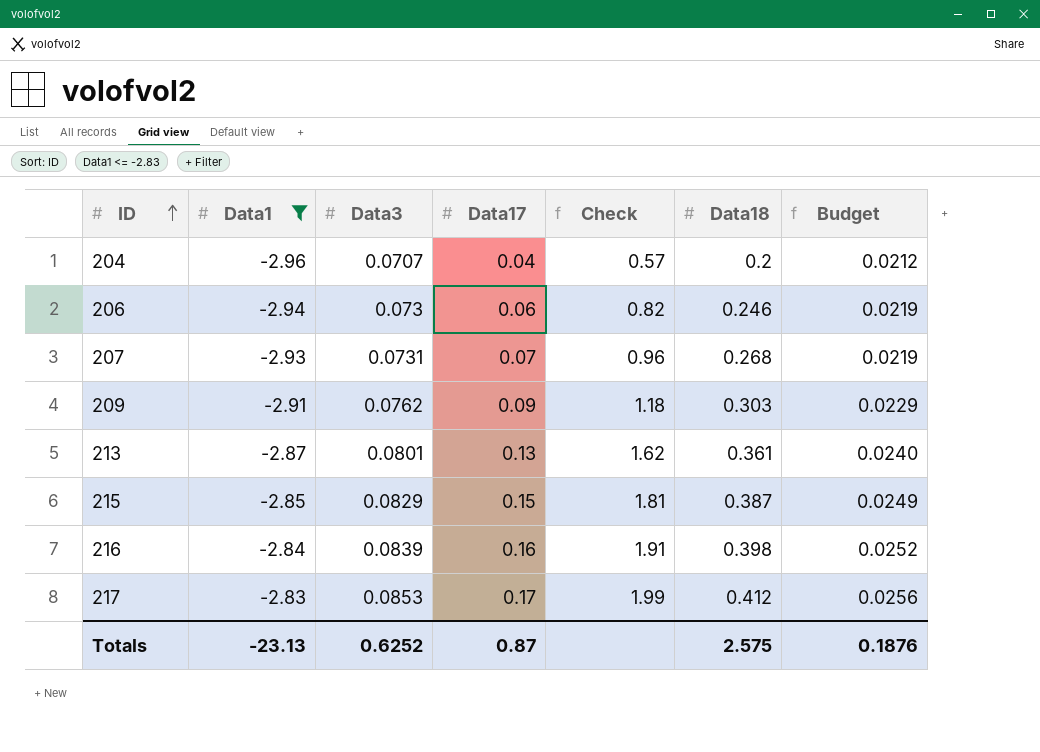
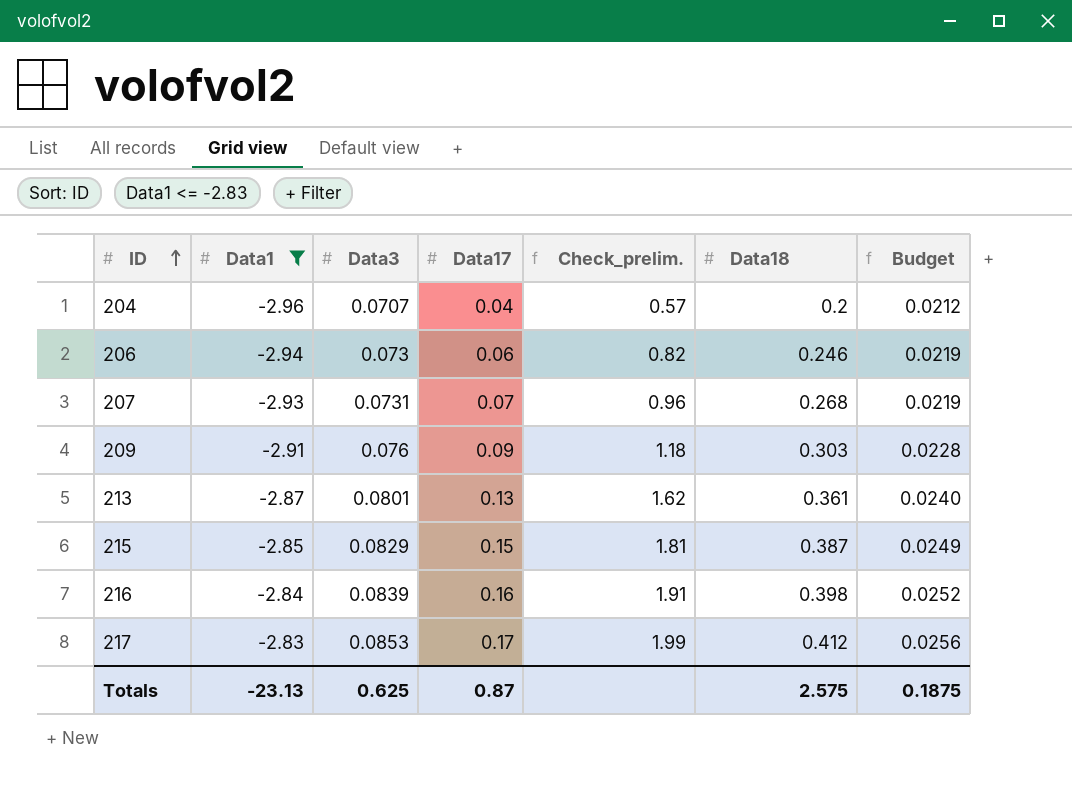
column name: Check -> Check_prelim.
209 | Data3: 0.0762 -> 0.076
209 | Budget: 0.0229 -> 0.0228
Totals | Data3: 0.6252 -> 0.625
Totals | Budget: 0.1876 -> 0.1875

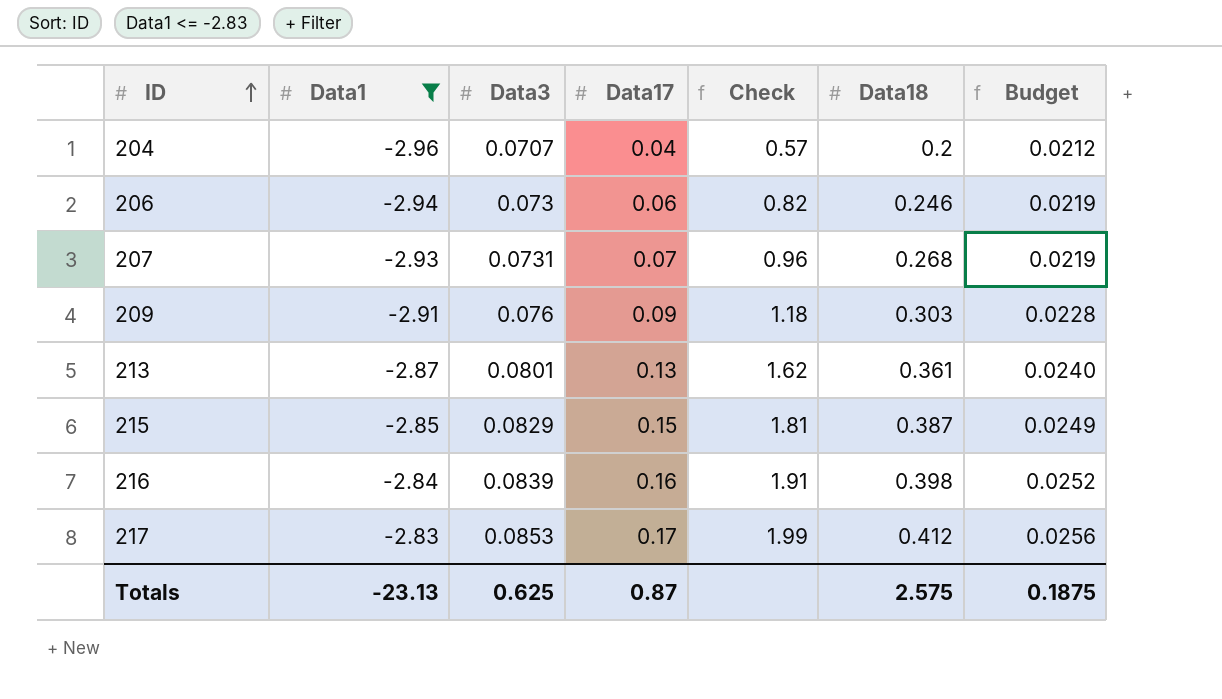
column name: Check_prelim. -> Check

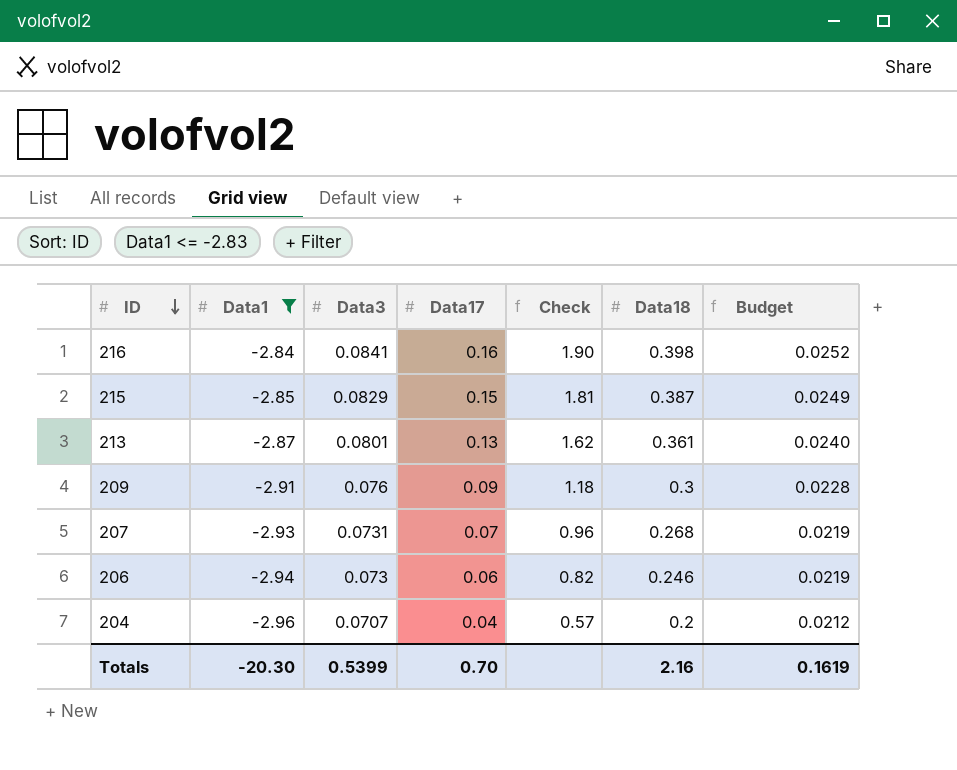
row order: ID ascending -> ID descending
row 217: -2.83 | 0.0853 | 0.17 | 1.99 | 0.412 | 0.0256 -> none
216 | Data3: 0.0839 -> 0.0841
216 | Check: 1.91 -> 1.90
209 | Data18: 0.303 -> 0.3
Totals | Data1: -23.13 -> -20.30
Totals | Data3: 0.625 -> 0.5399
Totals | Data17: 0.87 -> 0.70
Totals | Data18: 2.575 -> 2.16
Totals | Budget: 0.1875 -> 0.1619

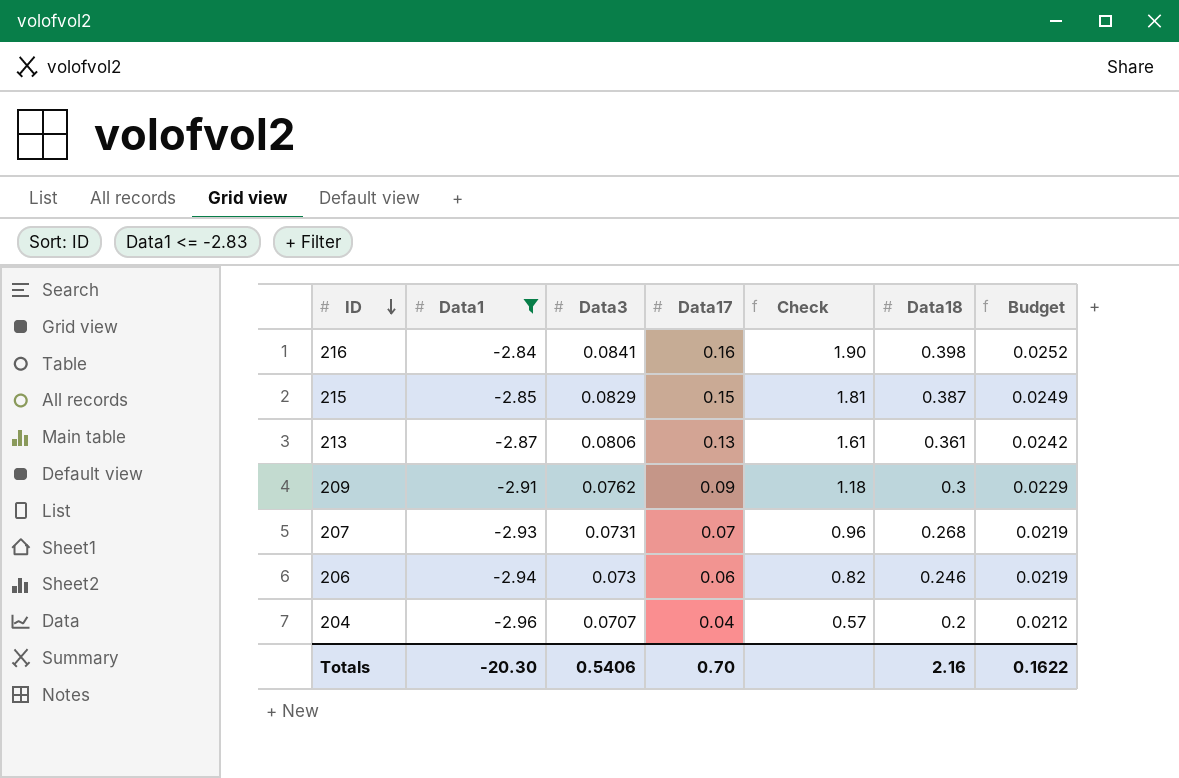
213 | Data3: 0.0801 -> 0.0806
213 | Check: 1.62 -> 1.61
213 | Budget: 0.0240 -> 0.0242
209 | Data3: 0.076 -> 0.0762
209 | Budget: 0.0228 -> 0.0229
Totals | Data3: 0.5399 -> 0.5406
Totals | Budget: 0.1619 -> 0.1622

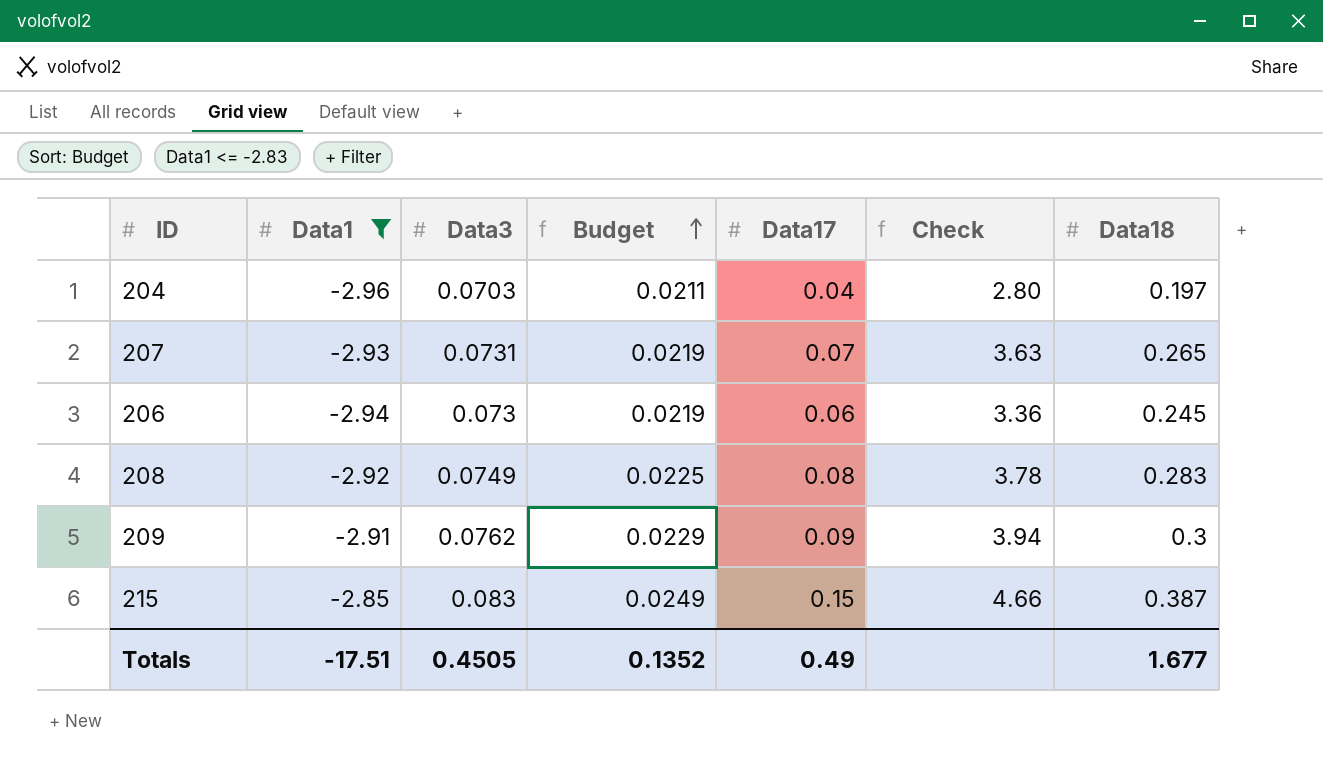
row order: ID descending -> Budget ascending
column Budget | position: 7 -> 4
column Check | formula: [Data17] / [Data3] -> [Data18] / [Data3]
row 216: -2.84 | 0.0841 | 0.16 | 1.90 | 0.398 | 0.0252 -> none
row 213: -2.87 | 0.0806 | 0.13 | 1.61 | 0.361 | 0.0242 -> none
204 | Data3: 0.0707 -> 0.0703
204 | Budget: 0.0212 -> 0.0211
204 | Data18: 0.2 -> 0.197
207 | Data18: 0.268 -> 0.265
206 | Data18: 0.246 -> 0.245
row 208: none -> -2.92 | 0.0749 | 0.0225 | 0.08 | 3.78 | 0.283
215 | Data3: 0.0829 -> 0.083
Totals | Data1: -20.30 -> -17.51
Totals | Data3: 0.5406 -> 0.4505
Totals | Budget: 0.1622 -> 0.1352
Totals | Data17: 0.70 -> 0.49
Totals | Data18: 2.16 -> 1.677

